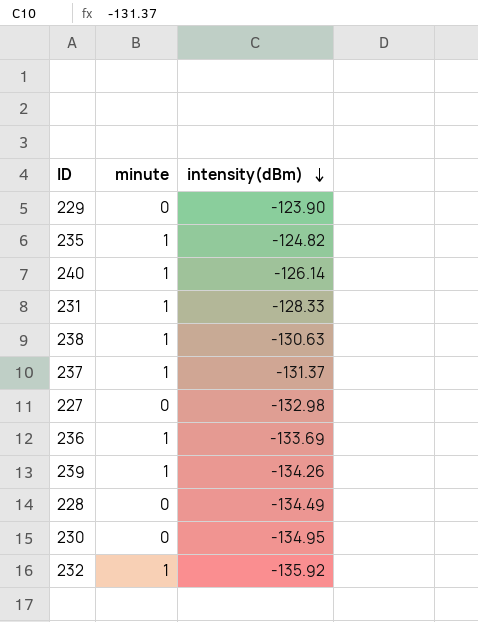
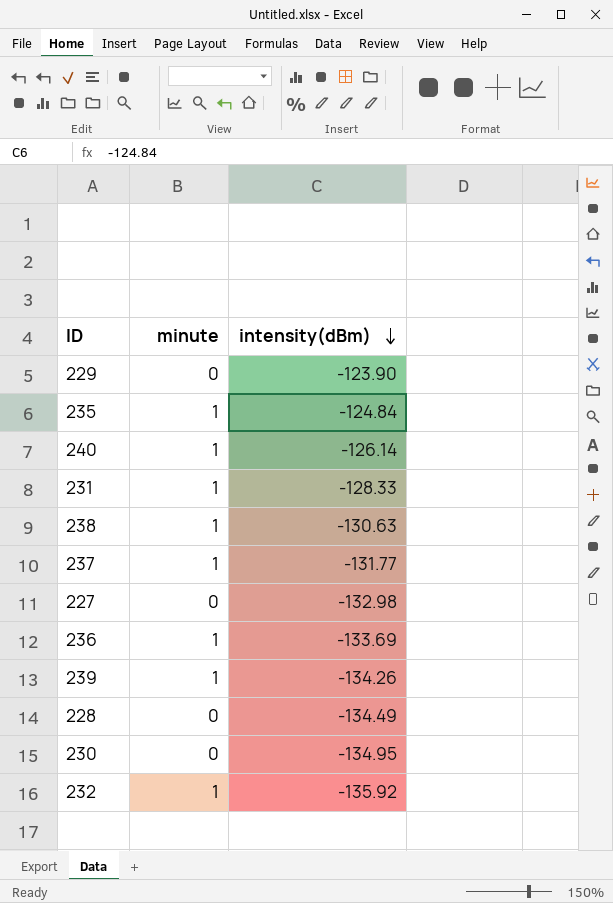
235 | intensity(dBm): -124.82 -> -124.84
237 | intensity(dBm): -131.37 -> -131.77

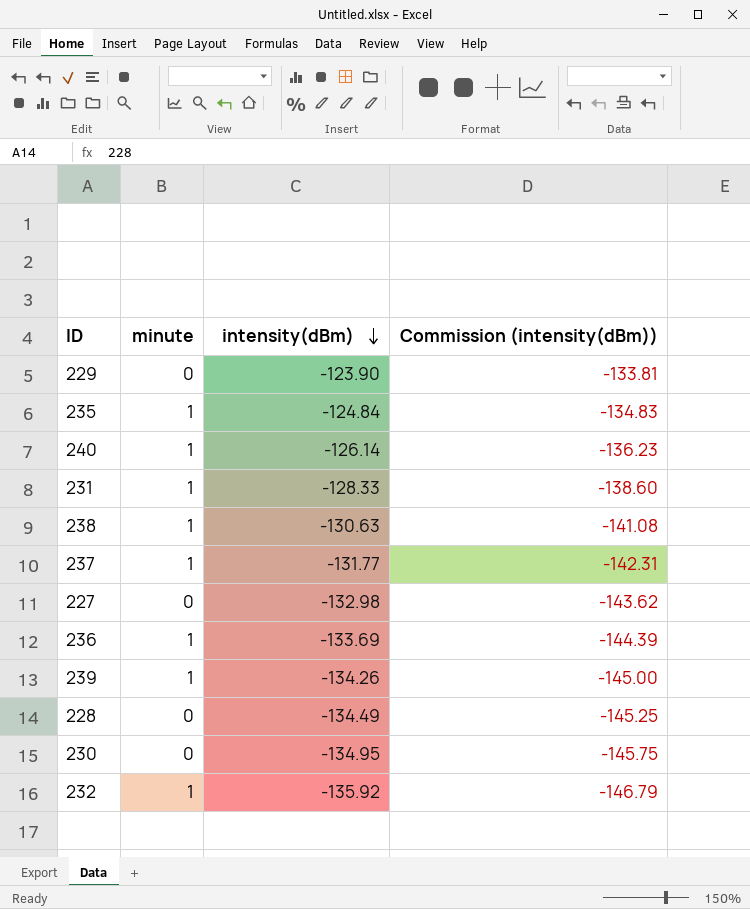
column Commission (intensity(dBm)) | formula: none -> [intensity(dBm)] * 1.08

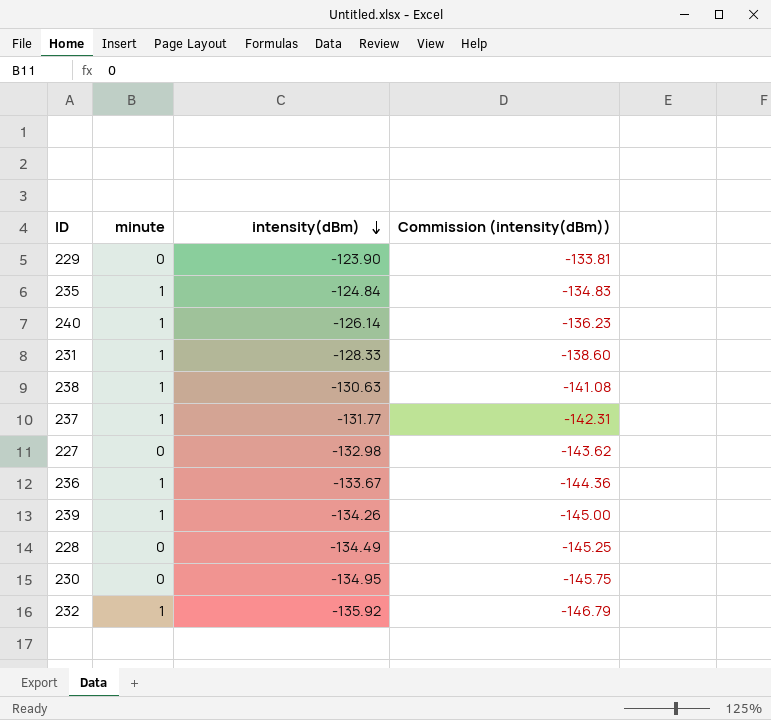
236 | intensity(dBm): -133.69 -> -133.67
236 | Commission (intensity(dBm)): -144.39 -> -144.36

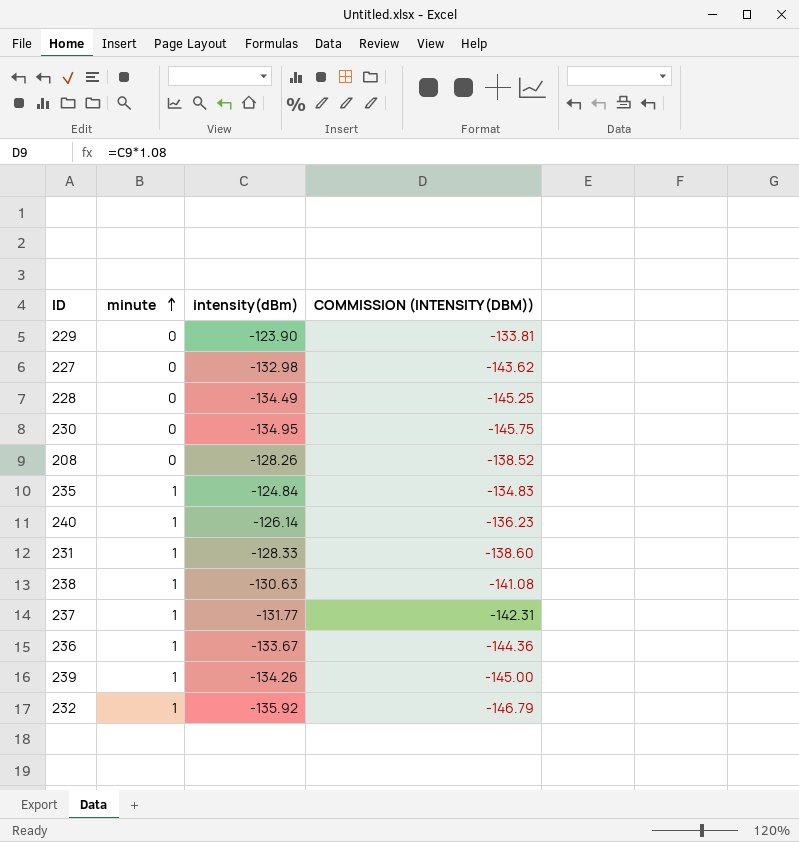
row order: intensity(dBm) descending -> minute ascending
column name: Commission (intensity(dBm)) -> COMMISSION (INTENSITY(DBM))
row 208: none -> 0 | -128.26 | -138.52

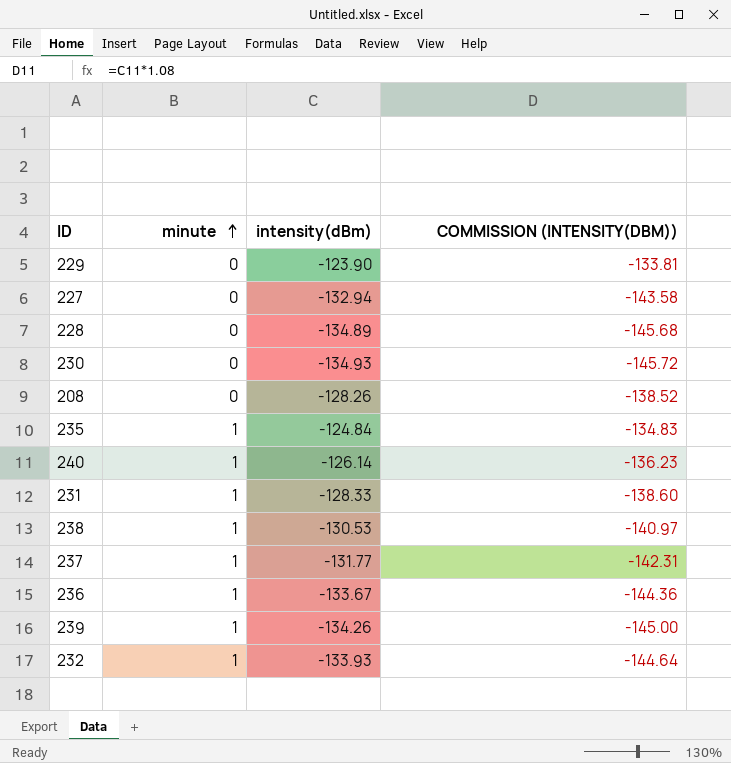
227 | intensity(dBm): -132.98 -> -132.94
227 | COMMISSION (INTENSITY(DBM)): -143.62 -> -143.58
228 | intensity(dBm): -134.49 -> -134.89
228 | COMMISSION (INTENSITY(DBM)): -145.25 -> -145.68
230 | intensity(dBm): -134.95 -> -134.93
230 | COMMISSION (INTENSITY(DBM)): -145.75 -> -145.72
238 | intensity(dBm): -130.63 -> -130.53
238 | COMMISSION (INTENSITY(DBM)): -141.08 -> -140.97
232 | intensity(dBm): -135.92 -> -133.93
232 | COMMISSION (INTENSITY(DBM)): -146.79 -> -144.64

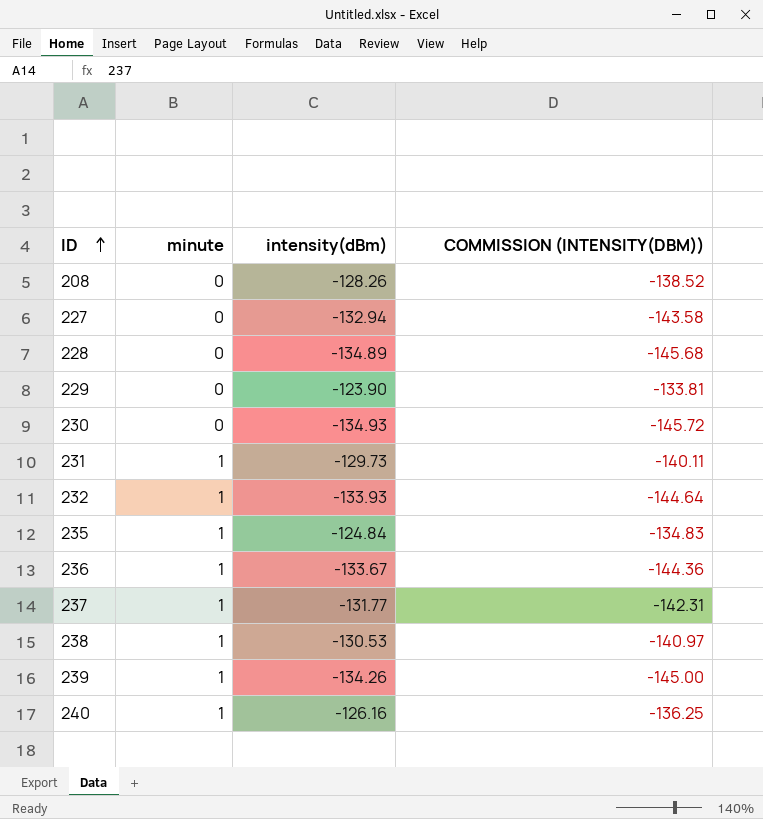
row order: minute ascending -> ID ascending
231 | intensity(dBm): -128.33 -> -129.73
231 | COMMISSION (INTENSITY(DBM)): -138.60 -> -140.11
240 | intensity(dBm): -126.14 -> -126.16
240 | COMMISSION (INTENSITY(DBM)): -136.23 -> -136.25

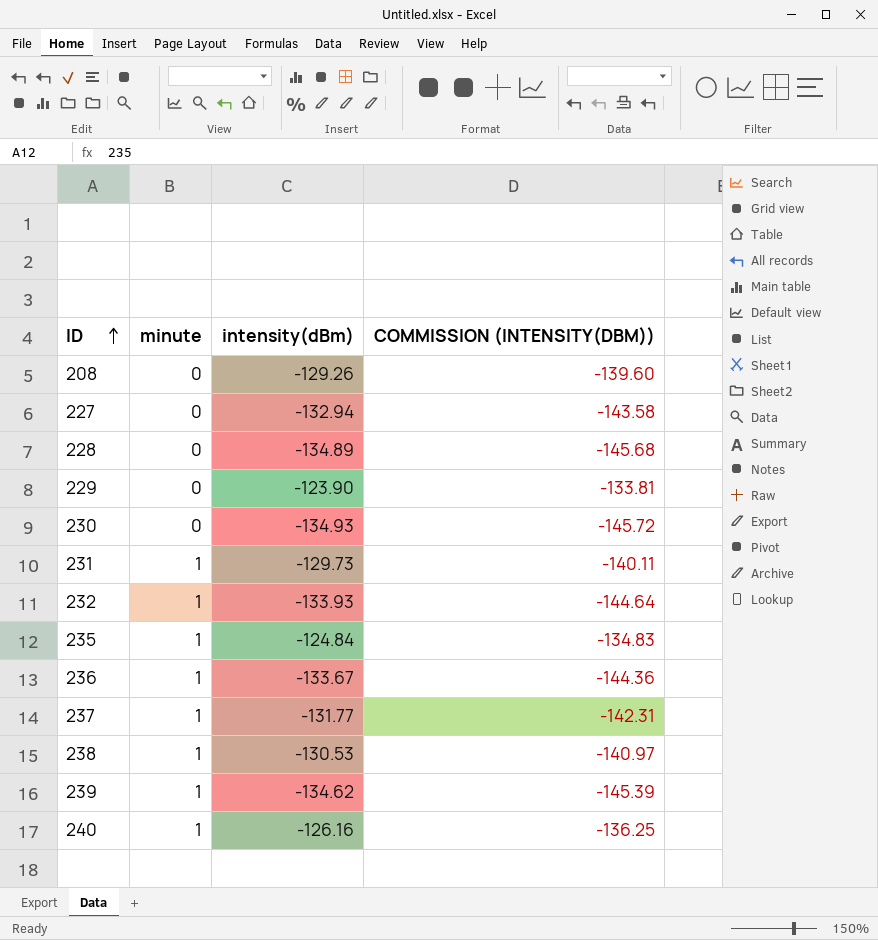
208 | intensity(dBm): -128.26 -> -129.26
208 | COMMISSION (INTENSITY(DBM)): -138.52 -> -139.60
239 | intensity(dBm): -134.26 -> -134.62
239 | COMMISSION (INTENSITY(DBM)): -145.00 -> -145.39

